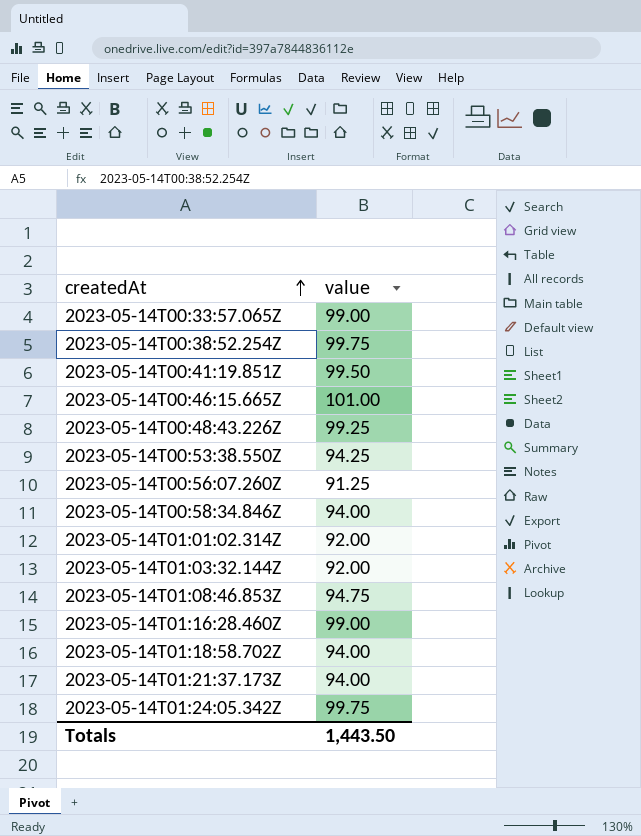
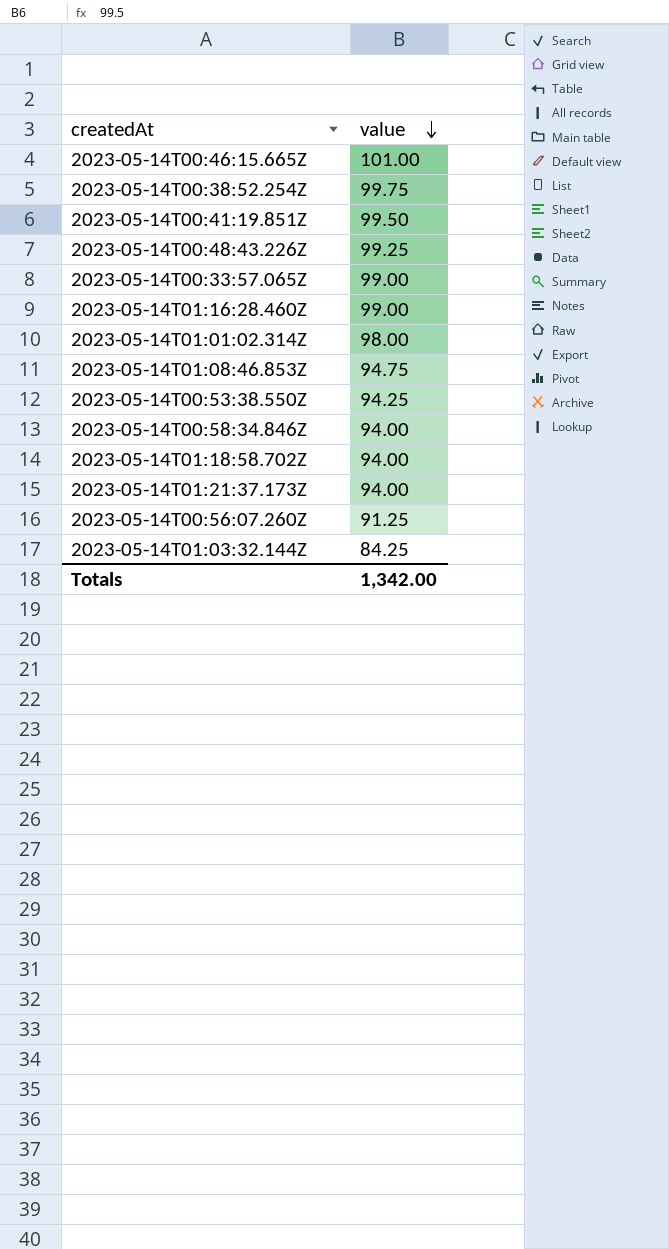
row order: createdAt ascending -> value descending
row 2023-05-14T01:24:05.342Z: 99.75 -> none
2023-05-14T01:01:02.314Z | value: 92.00 -> 98.00
2023-05-14T01:03:32.144Z | value: 92.00 -> 84.25
Totals | value: 1,443.50 -> 1,342.00

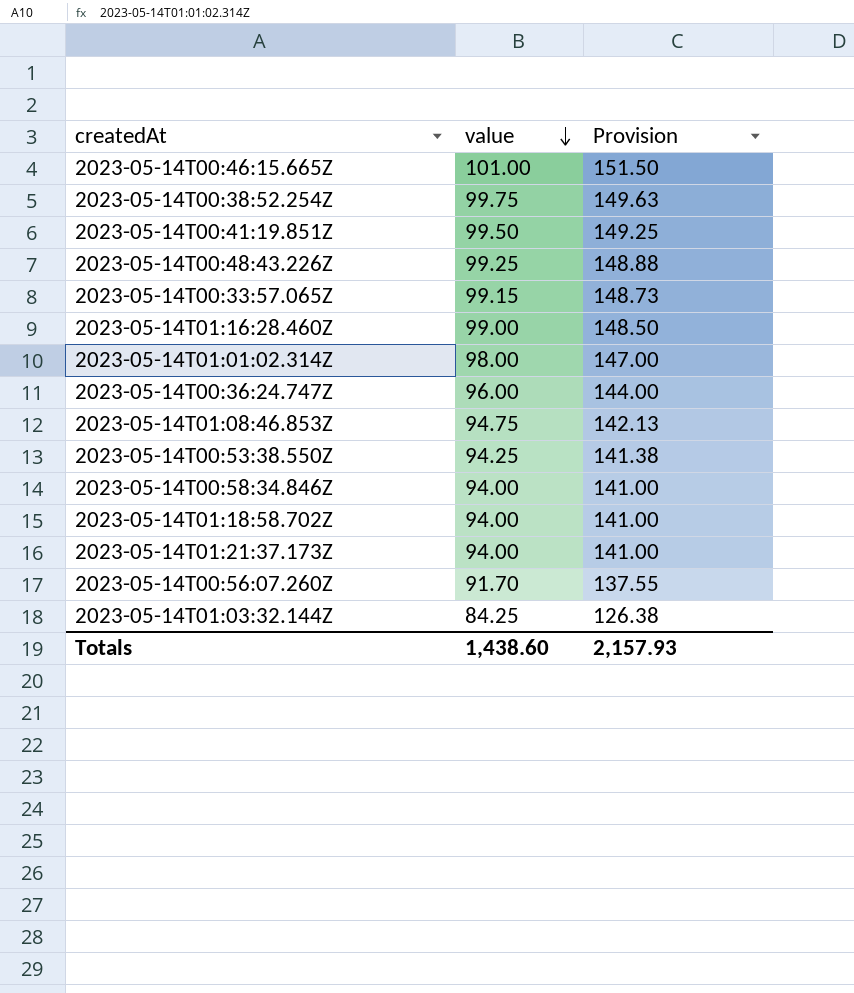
column Provision | formula: none -> [value] * 1.5
2023-05-14T00:33:57.065Z | value: 99.00 -> 99.15
row 2023-05-14T00:36:24.747Z: none -> 96.00 | 144.00
2023-05-14T00:56:07.260Z | value: 91.25 -> 91.70
Totals | value: 1,342.00 -> 1,438.60

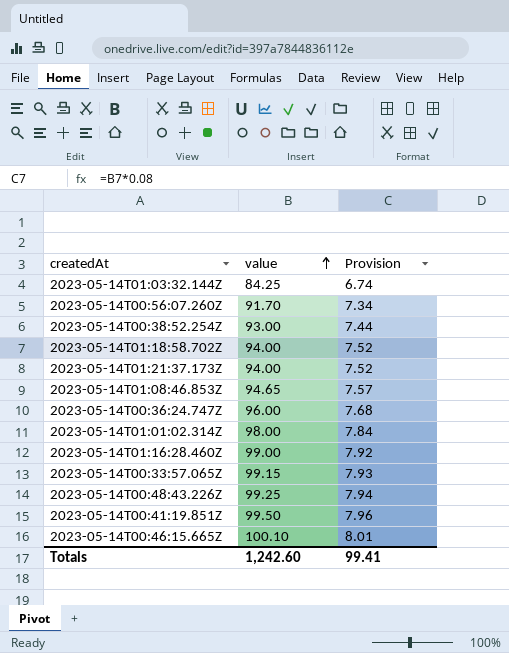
row order: value descending -> value ascending
column Provision | formula: [value] * 1.5 -> [value] * 0.08
row 2023-05-14T00:53:38.550Z: 94.25 | 141.38 -> none
row 2023-05-14T00:58:34.846Z: 94.00 | 141.00 -> none
2023-05-14T00:38:52.254Z | value: 99.75 -> 93.00
2023-05-14T01:08:46.853Z | value: 94.75 -> 94.65
2023-05-14T00:46:15.665Z | value: 101.00 -> 100.10
Totals | value: 1,438.60 -> 1,242.60
Totals | Provision: 2,157.93 -> 99.41

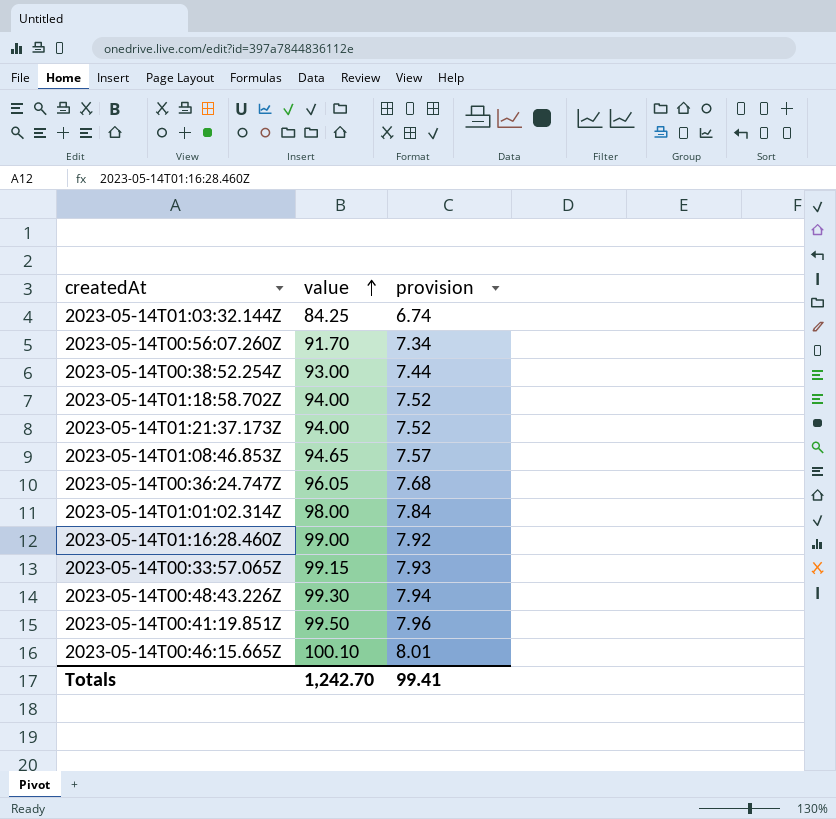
column name: Provision -> provision
2023-05-14T00:36:24.747Z | value: 96.00 -> 96.05
2023-05-14T00:48:43.226Z | value: 99.25 -> 99.30
Totals | value: 1,242.60 -> 1,242.70

